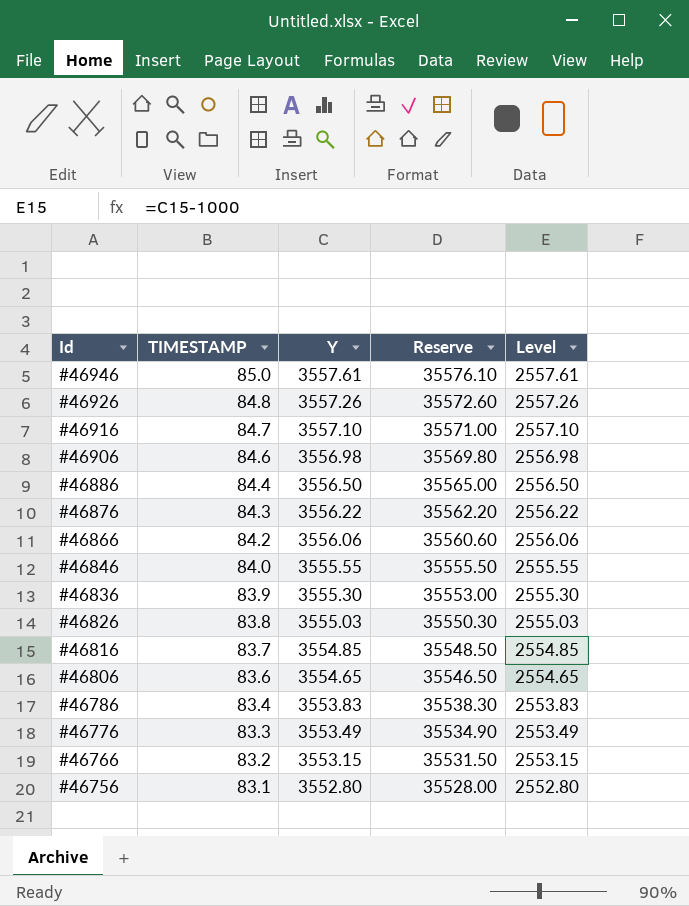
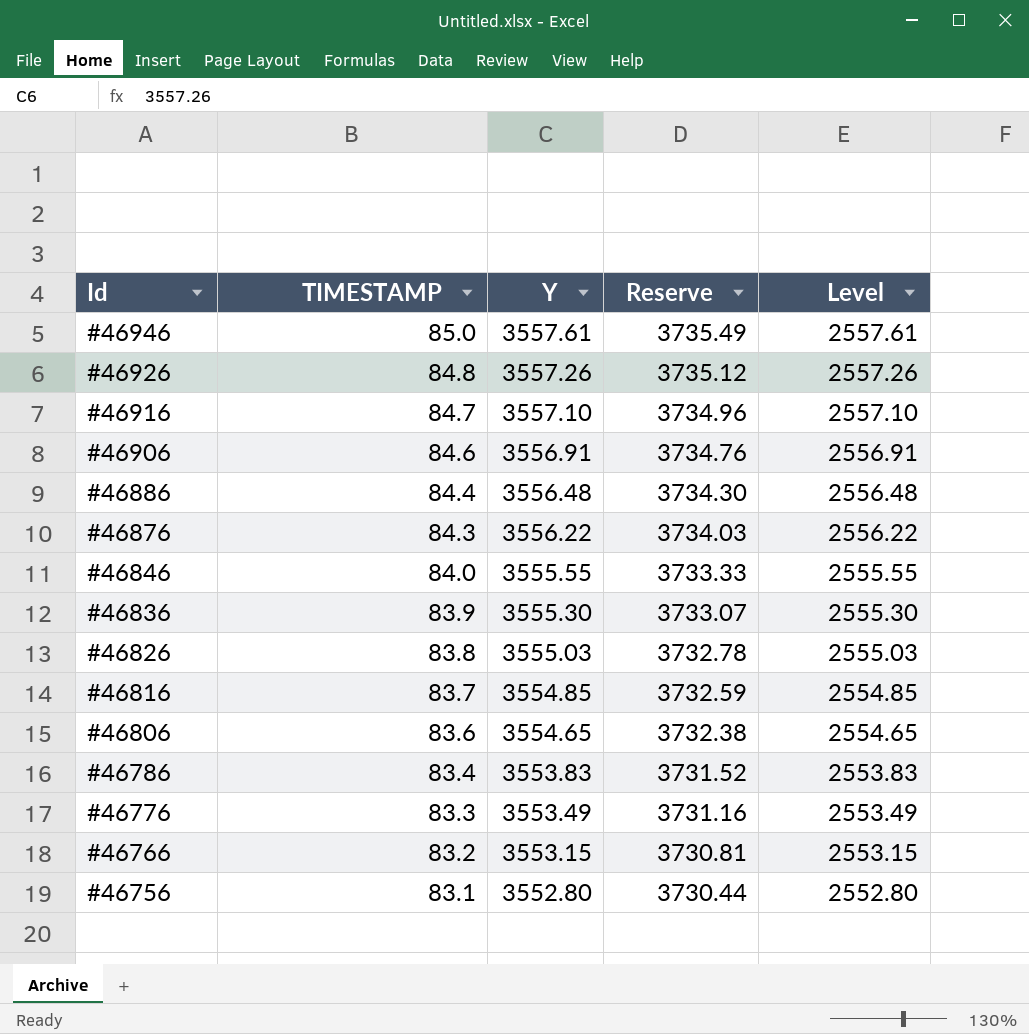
column Reserve | formula: [Y] * 10 -> [Y] * 1.05
row #46866: 84.2 | 3556.06 | 35560.60 | 2556.06 -> none
#46906 | Y: 3556.98 -> 3556.91
#46906 | Level: 2556.98 -> 2556.91
#46886 | Y: 3556.50 -> 3556.48
#46886 | Level: 2556.50 -> 2556.48

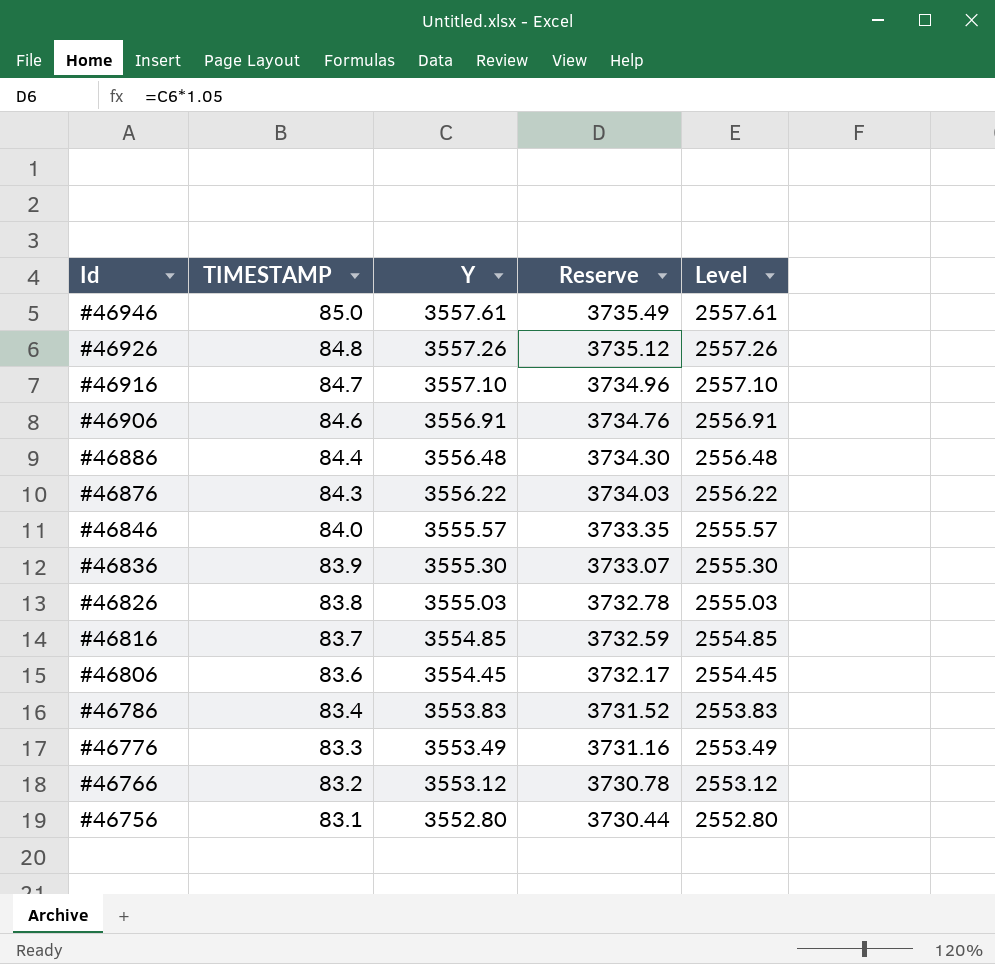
#46846 | Y: 3555.55 -> 3555.57
#46846 | Reserve: 3733.33 -> 3733.35
#46846 | Level: 2555.55 -> 2555.57
#46806 | Y: 3554.65 -> 3554.45
#46806 | Reserve: 3732.38 -> 3732.17
#46806 | Level: 2554.65 -> 2554.45
#46766 | Y: 3553.15 -> 3553.12
#46766 | Reserve: 3730.81 -> 3730.78
#46766 | Level: 2553.15 -> 2553.12

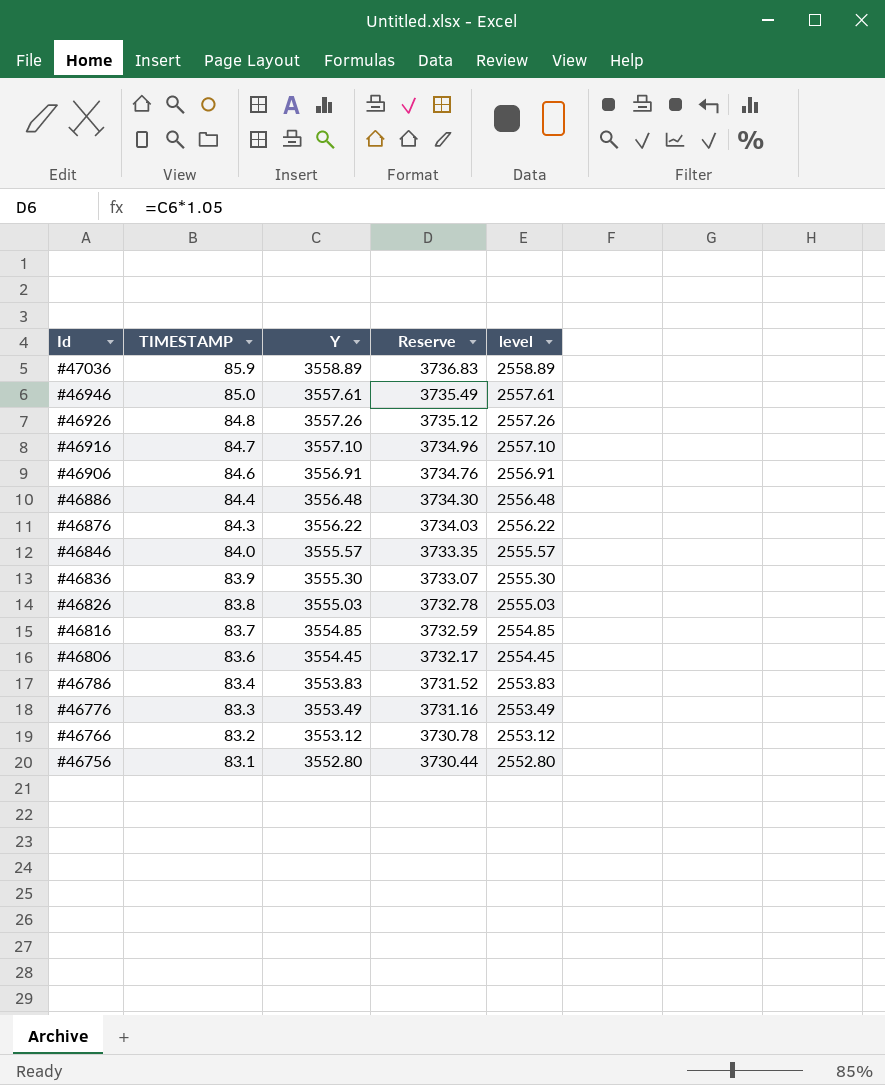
column name: Level -> level
row #47036: none -> 85.9 | 3558.89 | 3736.83 | 2558.89

